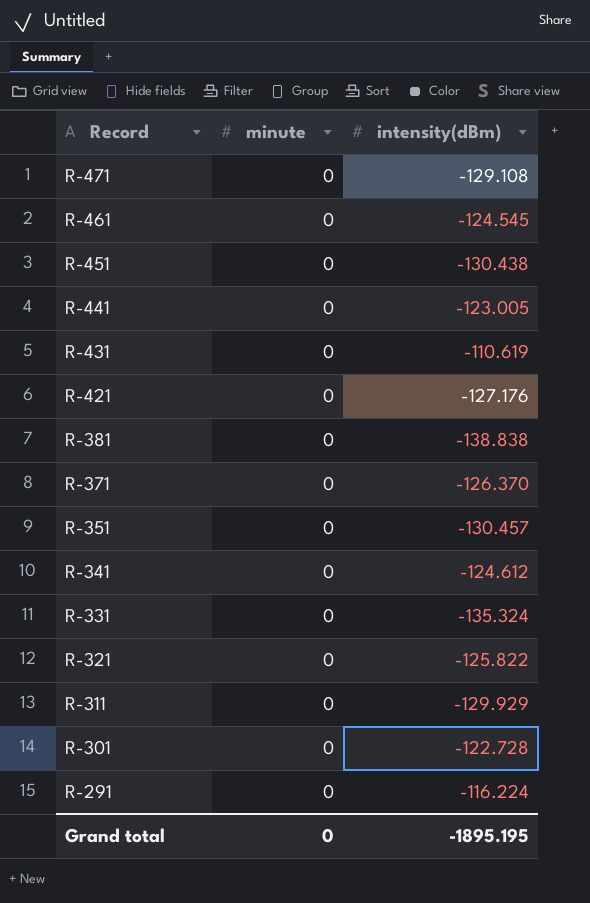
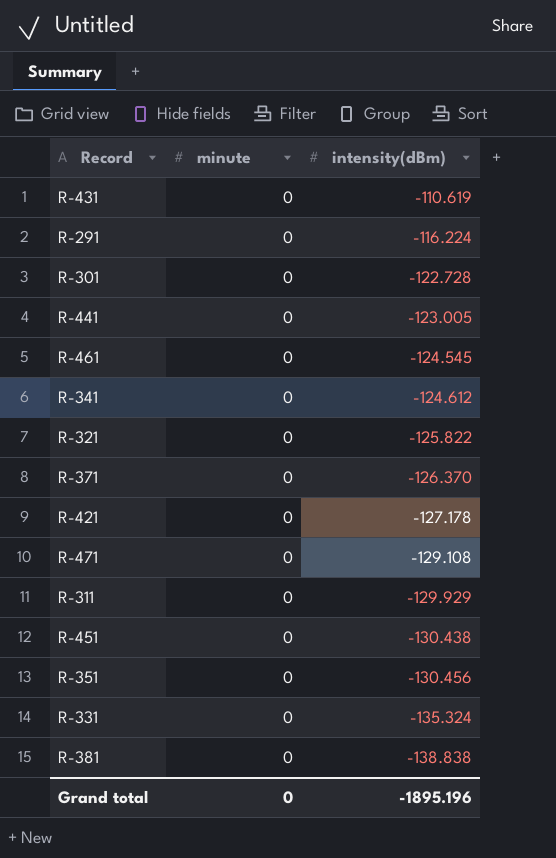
row order: Record descending -> intensity(dBm) descending
R-421 | intensity(dBm): -127.176 -> -127.178
R-351 | intensity(dBm): -130.457 -> -130.456
Grand total | intensity(dBm): -1895.195 -> -1895.196

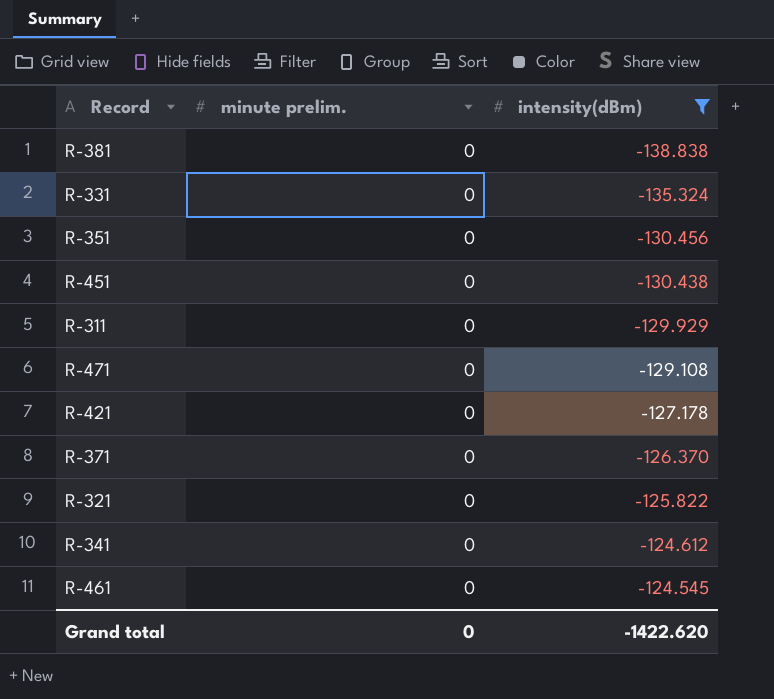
filter: none -> intensity(dBm) <= -124.545
row order: intensity(dBm) descending -> intensity(dBm) ascending
column name: minute -> minute prelim.
Grand total | intensity(dBm): -1895.196 -> -1422.620

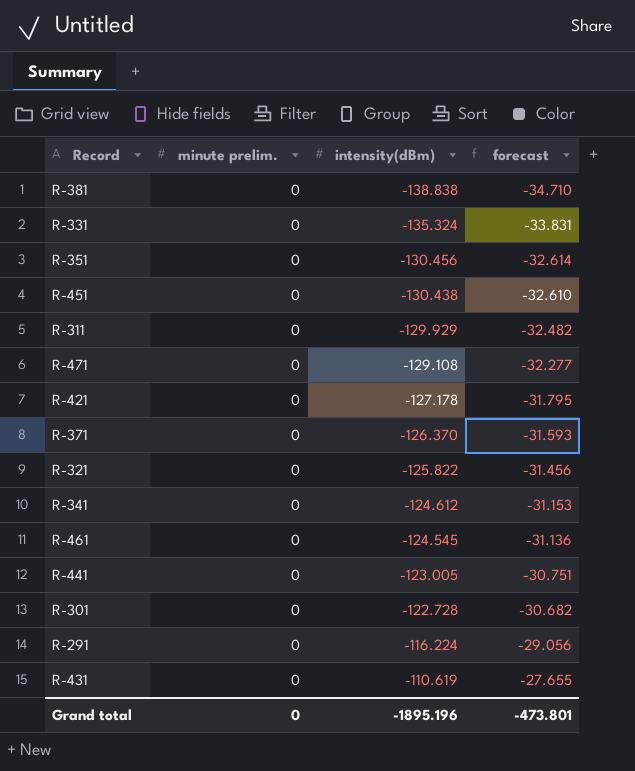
filter: intensity(dBm) <= -124.545 -> none
column forecast | formula: none -> [intensity(dBm)] * 0.25
Grand total | intensity(dBm): -1422.620 -> -1895.196

